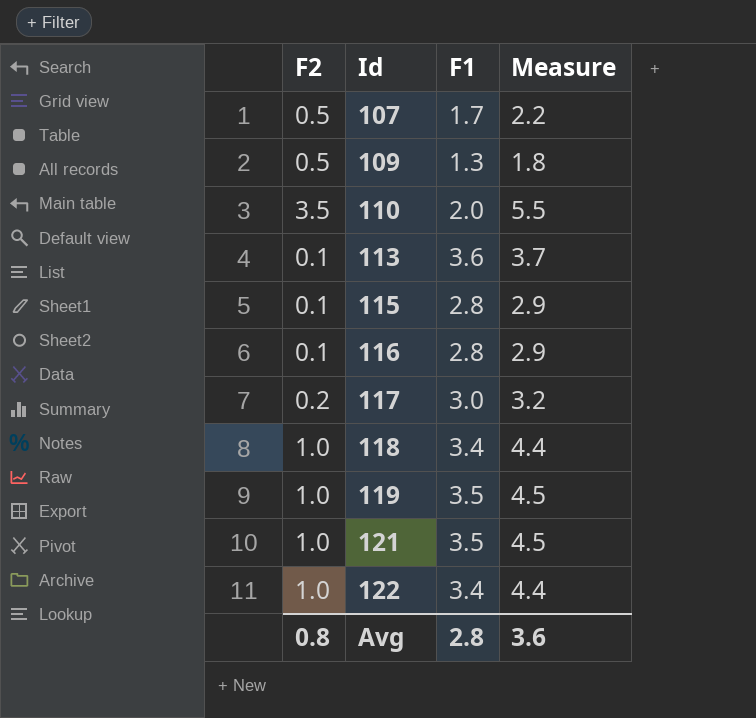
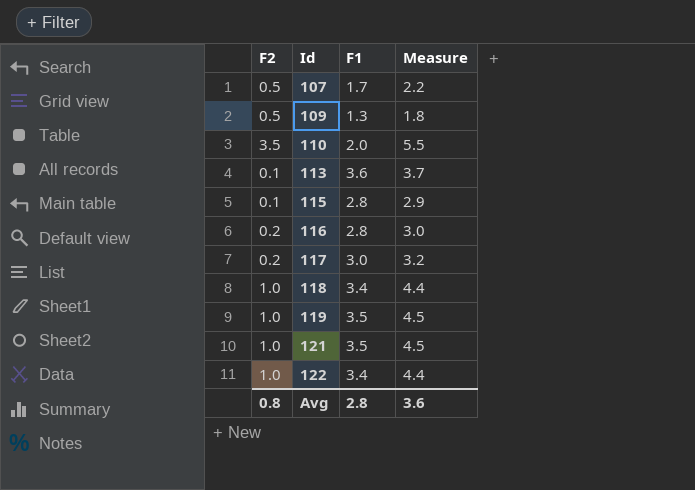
116 | F2: 0.1 -> 0.2
116 | Measure: 2.9 -> 3.0

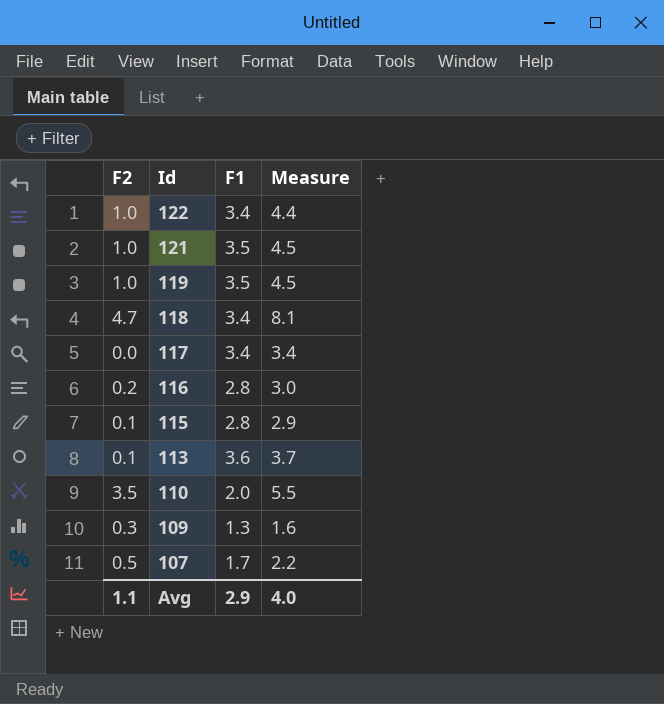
row order: Id ascending -> Id descending
118 | F2: 1.0 -> 4.7
118 | Measure: 4.4 -> 8.1
117 | F2: 0.2 -> 0.0
117 | F1: 3.0 -> 3.4
117 | Measure: 3.2 -> 3.4
109 | F2: 0.5 -> 0.3
109 | Measure: 1.8 -> 1.6
Avg | F2: 0.8 -> 1.1
Avg | F1: 2.8 -> 2.9
Avg | Measure: 3.6 -> 4.0

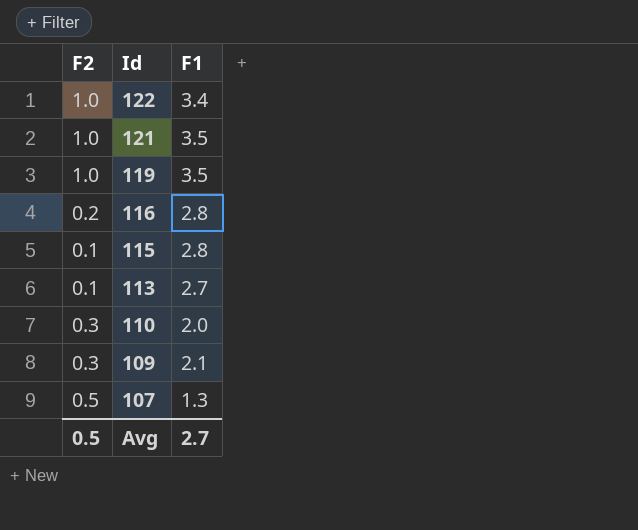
column Measure | formula: [F2] + [F1] -> none
row 118: 4.7 | 3.4 | 8.1 -> none
row 117: 0.0 | 3.4 | 3.4 -> none
113 | F1: 3.6 -> 2.7
110 | F2: 3.5 -> 0.3
109 | F1: 1.3 -> 2.1
107 | F1: 1.7 -> 1.3
Avg | F2: 1.1 -> 0.5
Avg | F1: 2.9 -> 2.7

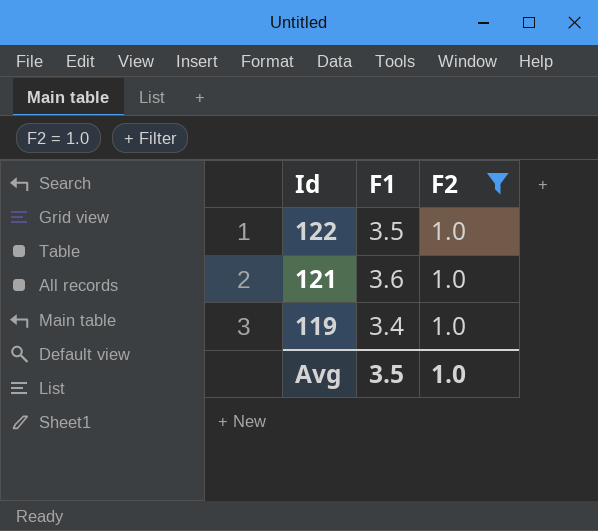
filter: none -> F2 = 1.0
column F2 | position: 1 -> 3
122 | F1: 3.4 -> 3.5
121 | F1: 3.5 -> 3.6
119 | F1: 3.5 -> 3.4
Avg | F1: 2.7 -> 3.5
Avg | F2: 0.5 -> 1.0

